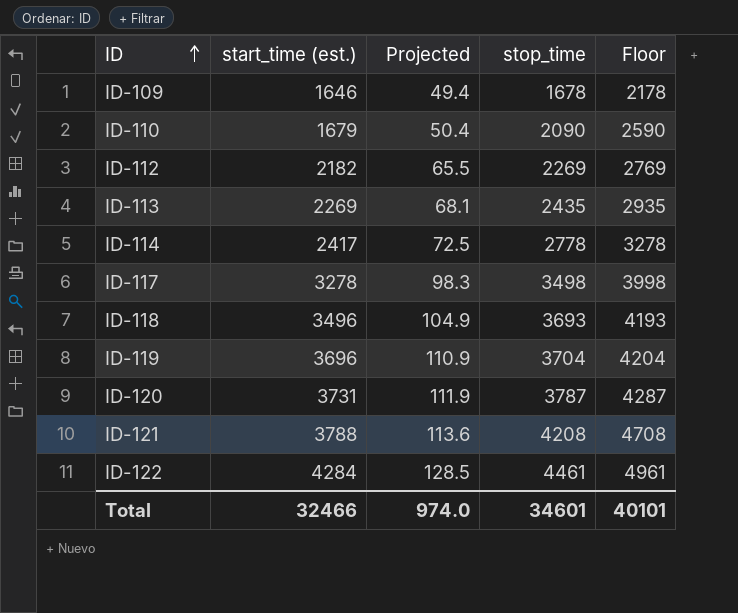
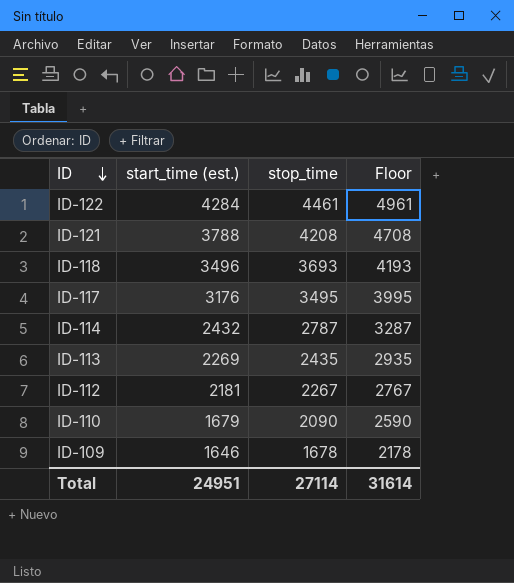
row order: ID ascending -> ID descending
column Projected | formula: [start_time (est.)] * 0.03 -> none
row ID-119: 3696 | 110.9 | 3704 | 4204 -> none
row ID-120: 3731 | 111.9 | 3787 | 4287 -> none
ID-117 | start_time (est.): 3278 -> 3176
ID-117 | stop_time: 3498 -> 3495
ID-117 | Floor: 3998 -> 3995
ID-114 | start_time (est.): 2417 -> 2432
ID-114 | stop_time: 2778 -> 2787
ID-114 | Floor: 3278 -> 3287
ID-112 | start_time (est.): 2182 -> 2181
ID-112 | stop_time: 2269 -> 2267
ID-112 | Floor: 2769 -> 2767
Total | start_time (est.): 32466 -> 24951
Total | stop_time: 34601 -> 27114
Total | Floor: 40101 -> 31614

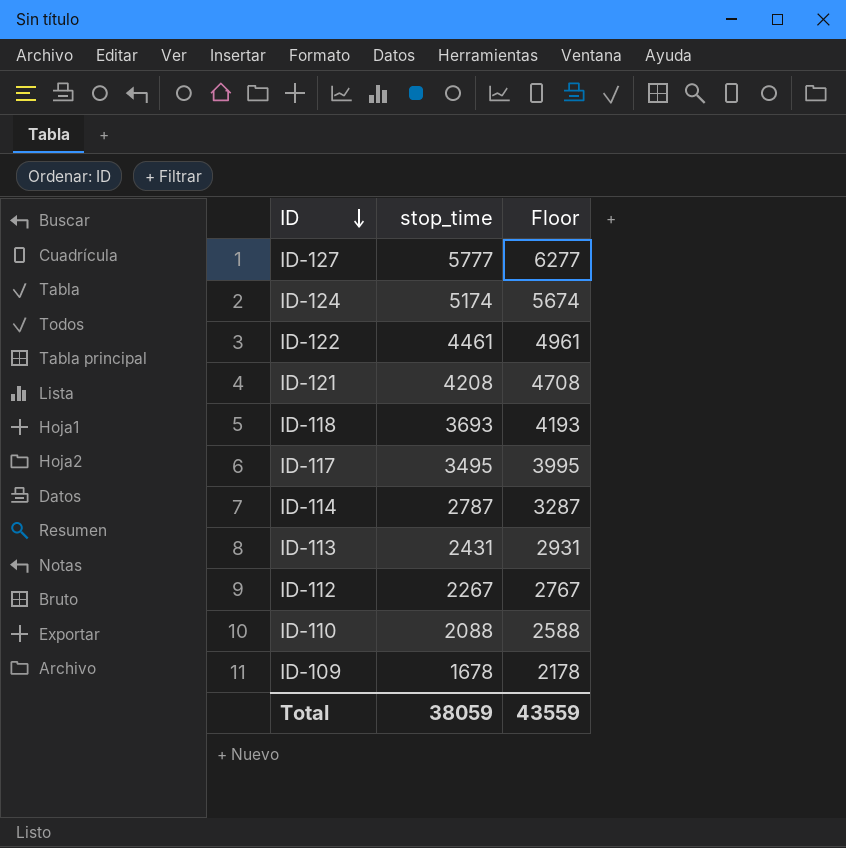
column start_time (est.) | position: 2 -> none
row ID-127: none -> 5777 | 6277
row ID-124: none -> 5174 | 5674
ID-113 | stop_time: 2435 -> 2431
ID-113 | Floor: 2935 -> 2931
ID-110 | stop_time: 2090 -> 2088
ID-110 | Floor: 2590 -> 2588
Total | stop_time: 27114 -> 38059
Total | Floor: 31614 -> 43559

